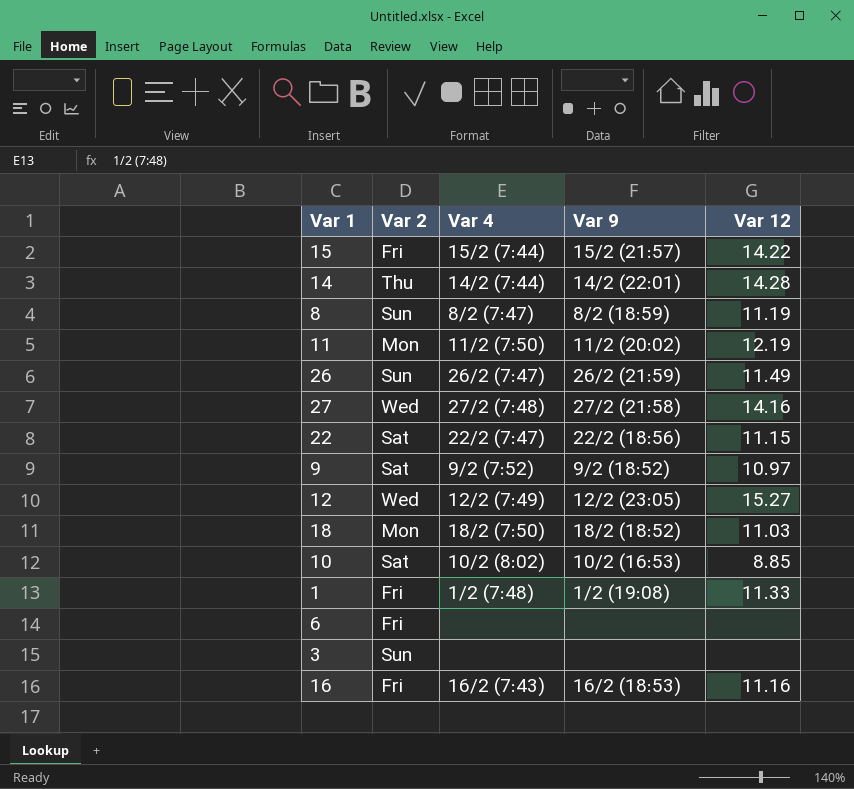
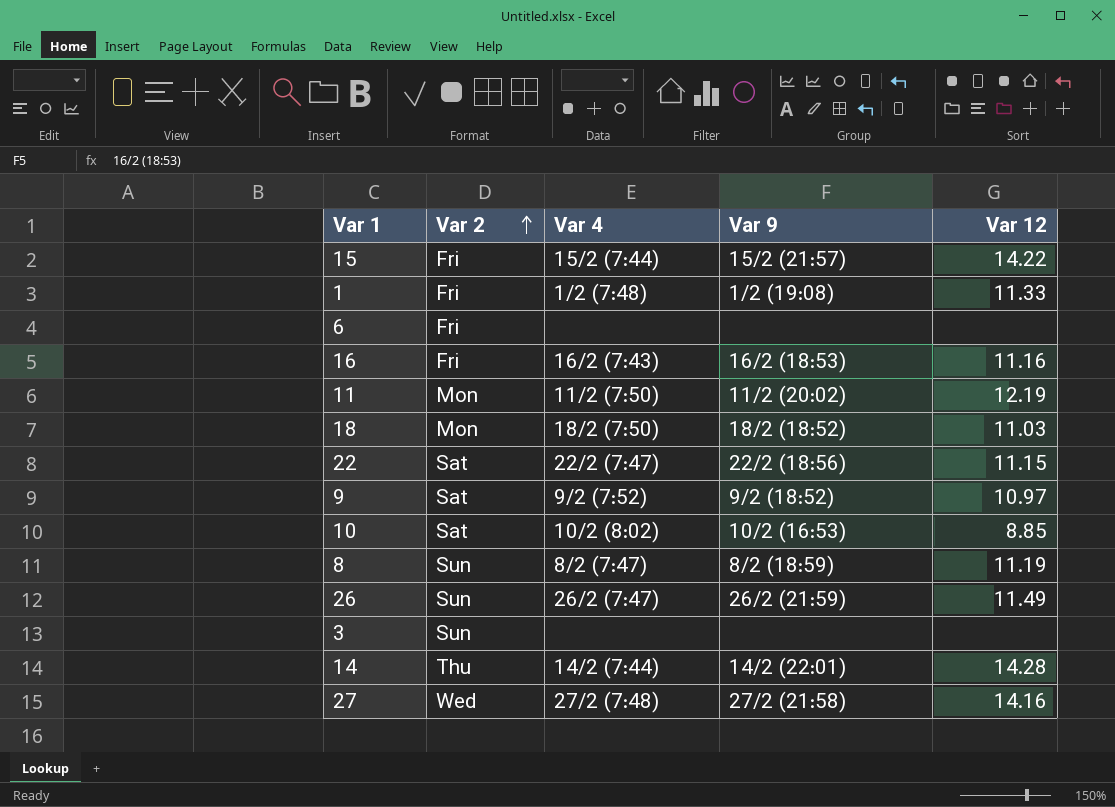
row order: none -> Var 2 ascending
row 12: Wed | 12/2 (7:49) | 12/2 (23:05) | 15.27 -> none

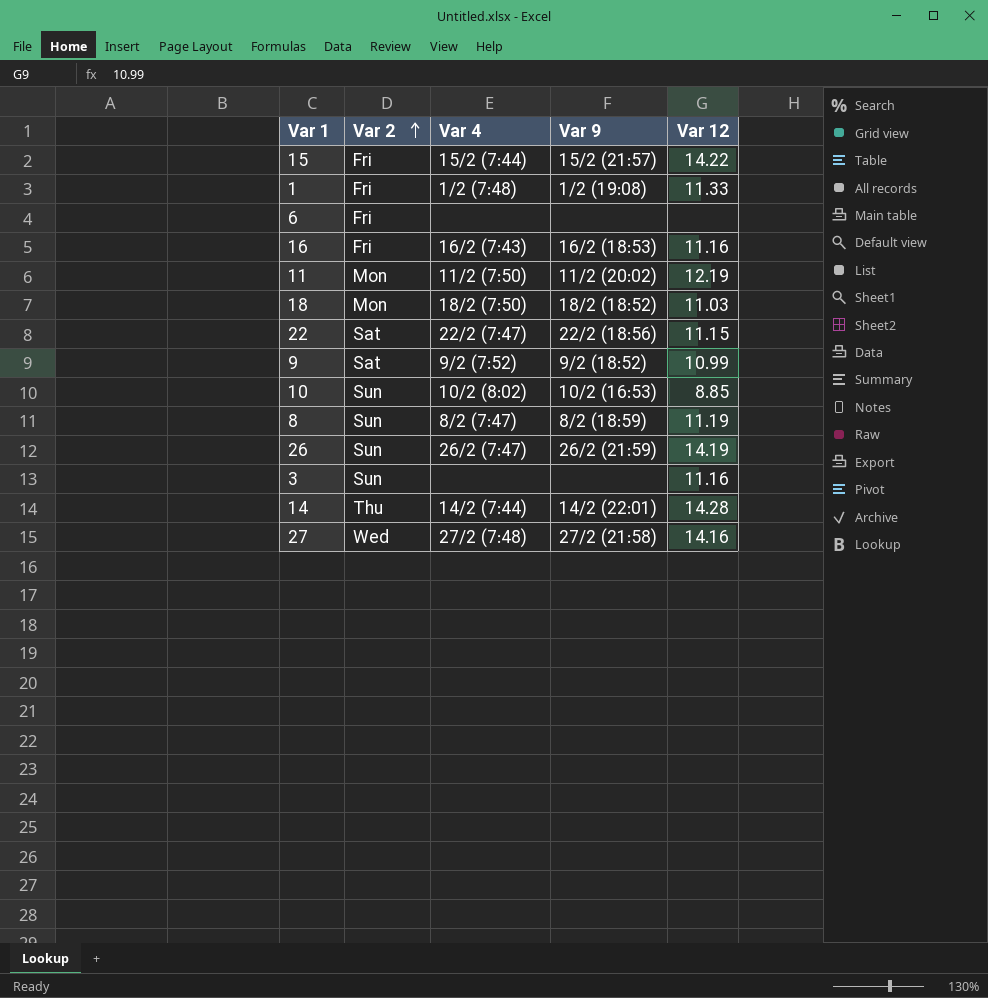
9 | Var 12: 10.97 -> 10.99
10 | Var 2: Sat -> Sun
26 | Var 12: 11.49 -> 14.19
3 | Var 12: none -> 11.16

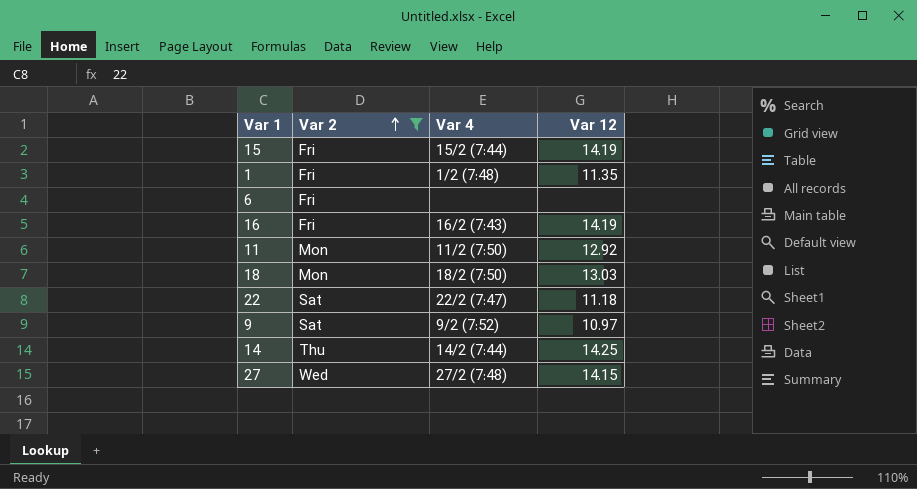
filter: none -> Var 2 != Sun
column Var 9 | position: 4 -> none
15 | Var 12: 14.22 -> 14.19
1 | Var 12: 11.33 -> 11.35
16 | Var 12: 11.16 -> 14.19
11 | Var 12: 12.19 -> 12.92
18 | Var 12: 11.03 -> 13.03
22 | Var 12: 11.15 -> 11.18
9 | Var 12: 10.99 -> 10.97
14 | Var 12: 14.28 -> 14.25
27 | Var 12: 14.16 -> 14.15

